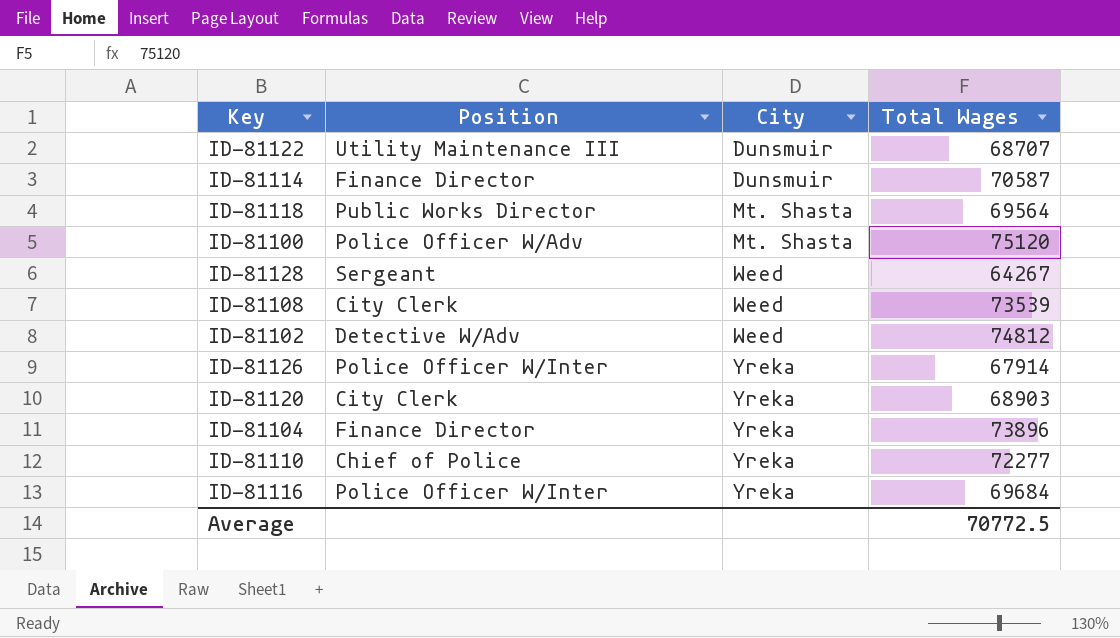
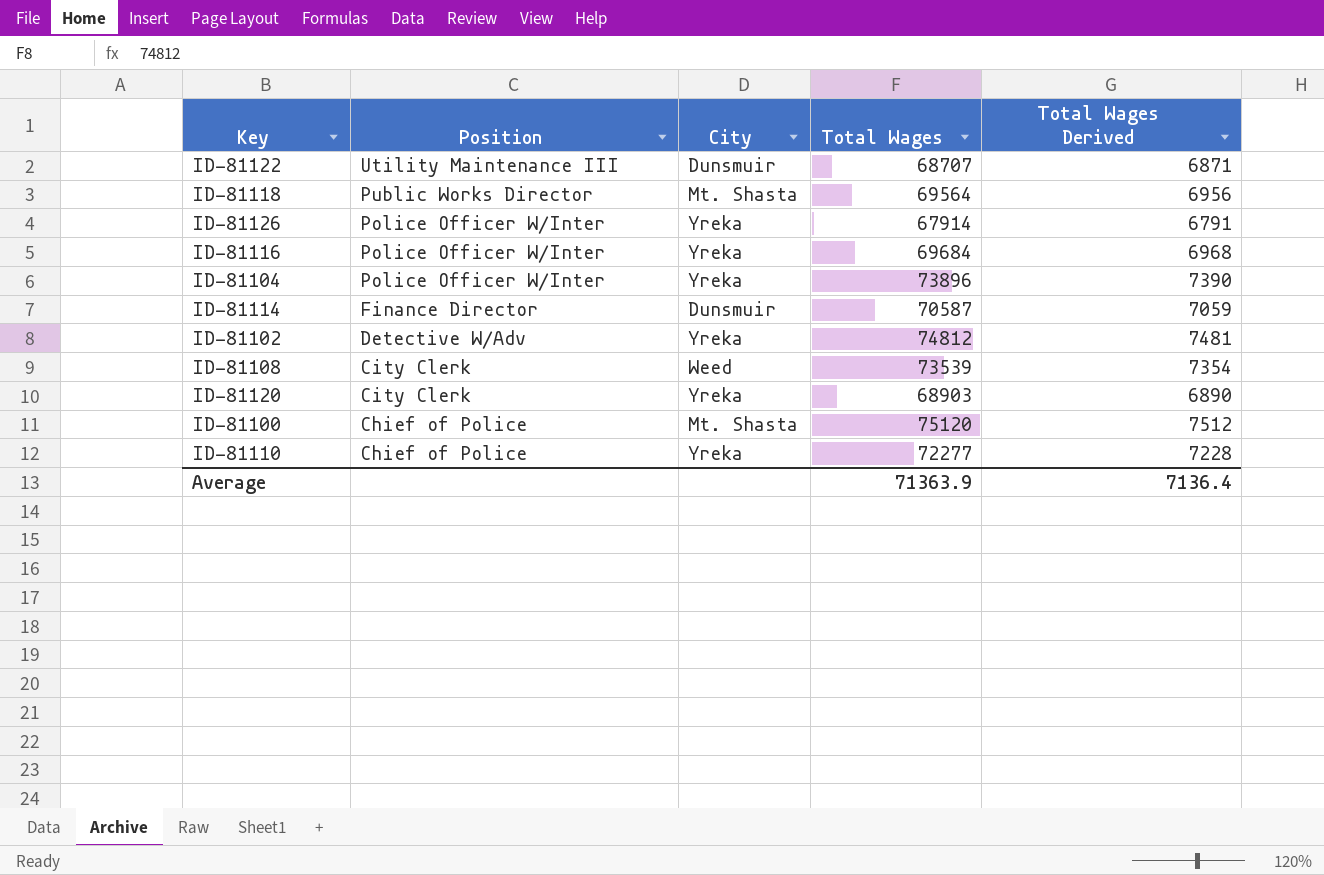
row order: City ascending -> Position descending
column Total Wages Derived | formula: none -> [Total Wages] * 0.1
row ID-81128: Sergeant | Weed | 64267 -> none
ID-81104 | Position: Finance Director -> Police Officer W/Inter
ID-81102 | City: Weed -> Yreka
ID-81100 | Position: Police Officer W/Adv -> Chief of Police
Average | Total Wages: 70772.5 -> 71363.9

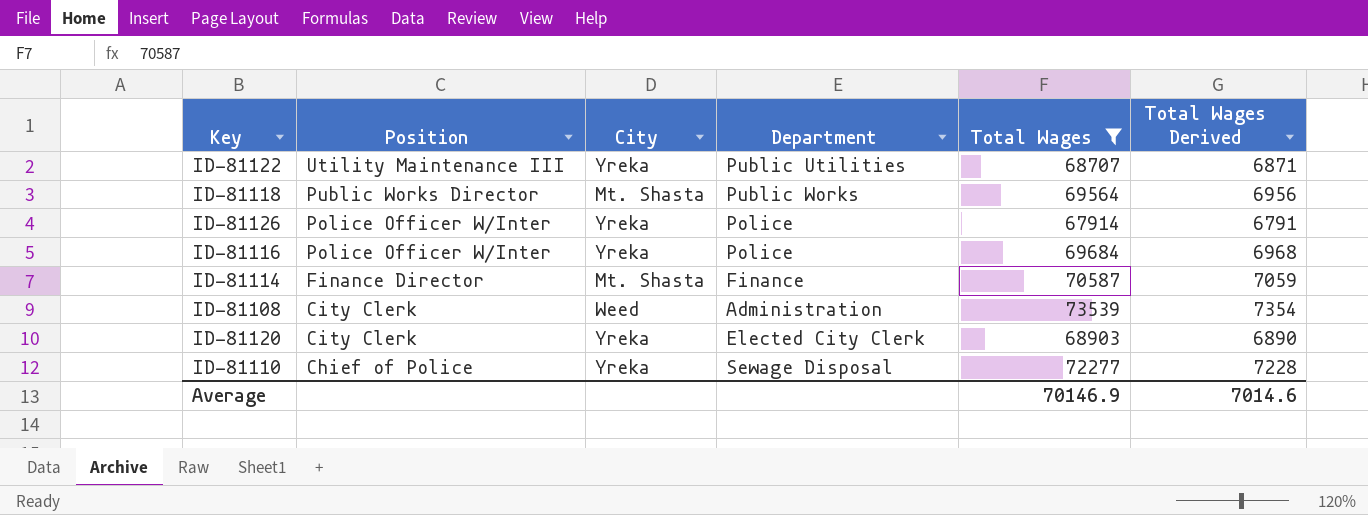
filter: none -> Total Wages <= 73539
column Department | position: none -> 4
ID-81122 | City: Dunsmuir -> Yreka
ID-81114 | City: Dunsmuir -> Mt. Shasta
Average | Total Wages: 71363.9 -> 70146.9
Average | Total Wages Derived: 7136.4 -> 7014.6

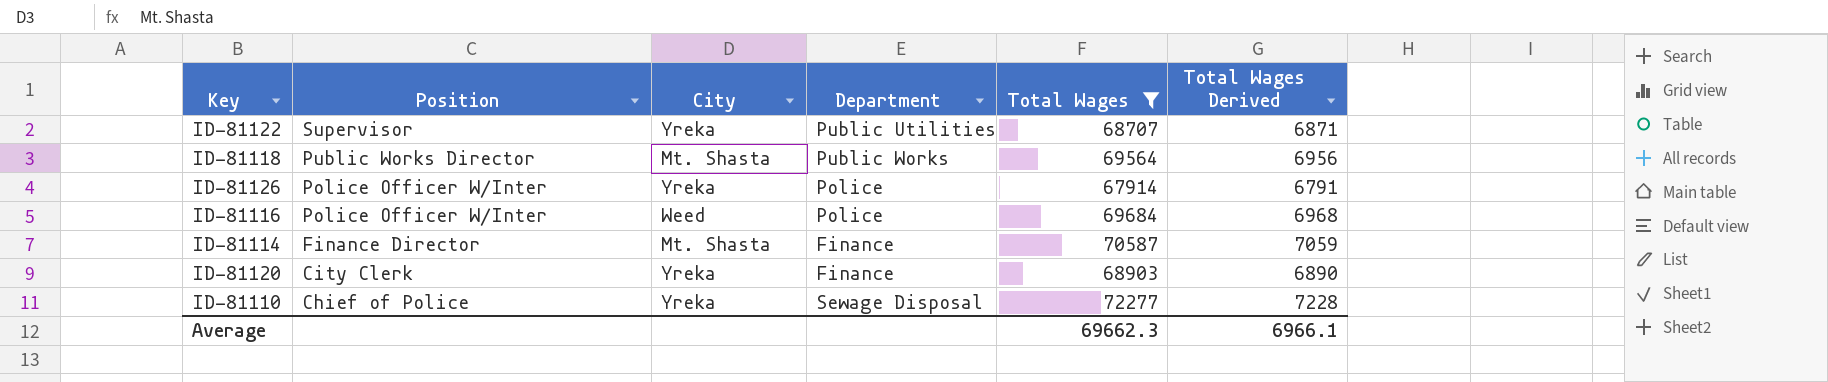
row ID-81108: City Clerk | Weed | Administration | 73539 | 7354 -> none
ID-81122 | Position: Utility Maintenance III -> Supervisor
ID-81116 | City: Yreka -> Weed
ID-81120 | Department: Elected City Clerk -> Finance
Average | Total Wages: 70146.9 -> 69662.3
Average | Total Wages Derived: 7014.6 -> 6966.1

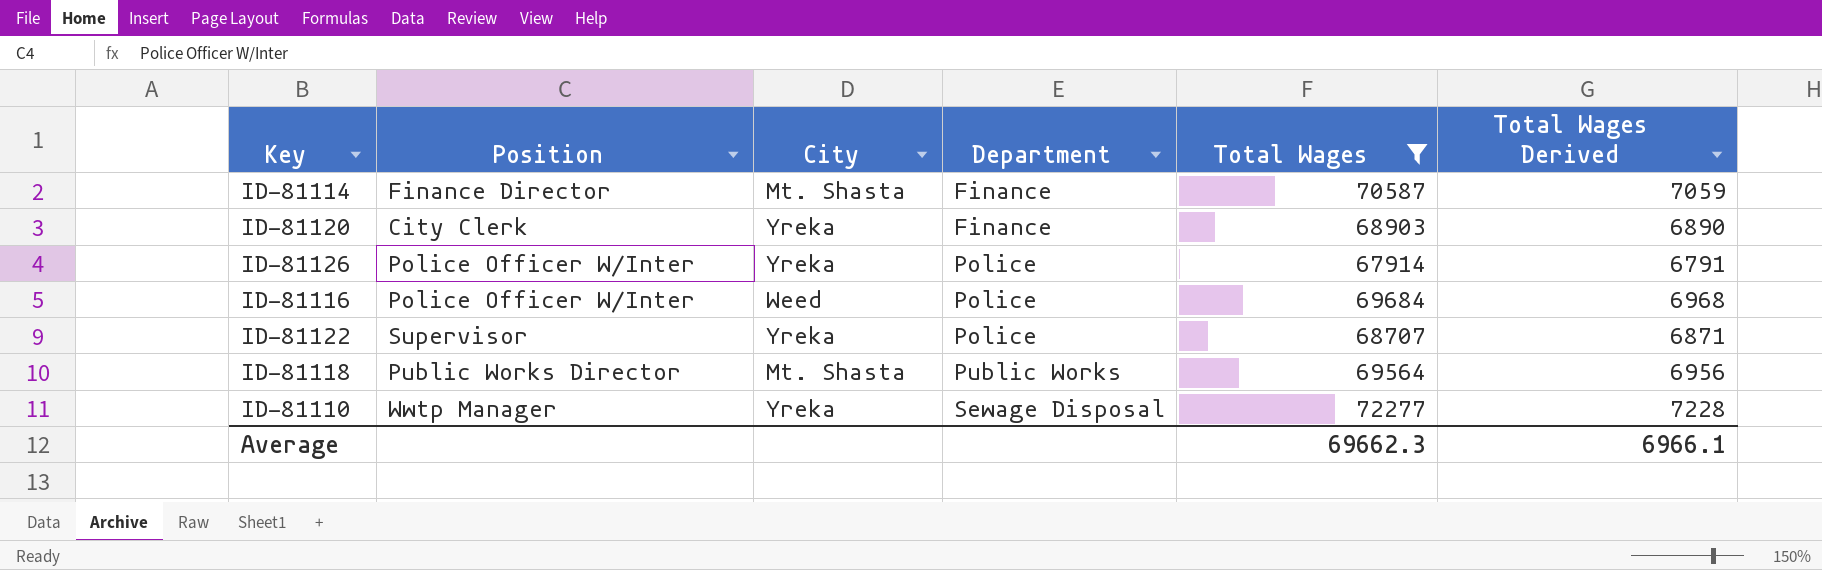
row order: Position descending -> Department ascending
ID-81122 | Department: Public Utilities -> Police
ID-81110 | Position: Chief of Police -> Wwtp Manager

